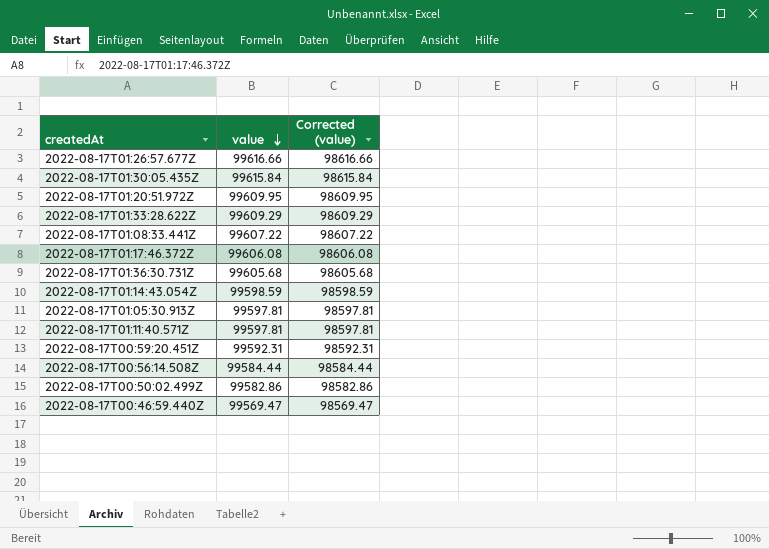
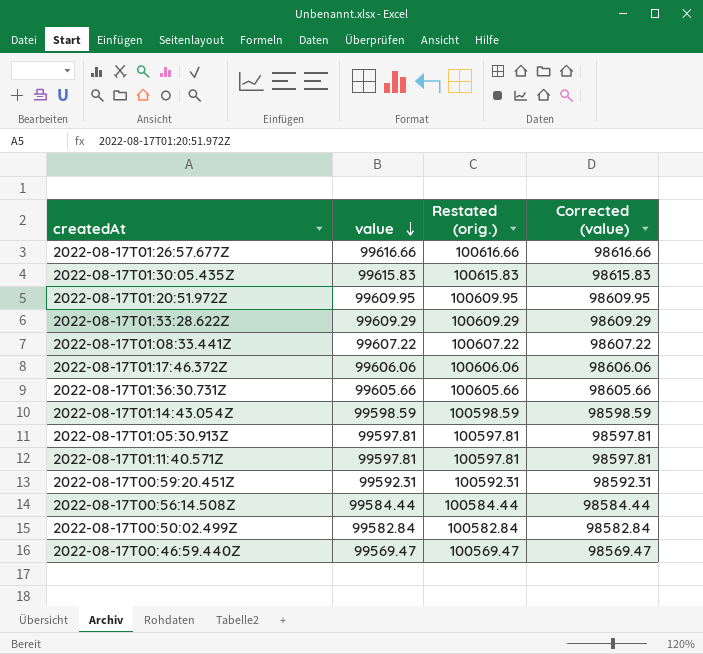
column Restated (orig.) | formula: none -> [value] + 1000
2022-08-17T01:30:05.435Z | value: 99615.84 -> 99615.83
2022-08-17T01:30:05.435Z | Corrected (value): 98615.84 -> 98615.83
2022-08-17T01:17:46.372Z | value: 99606.08 -> 99606.06
2022-08-17T01:17:46.372Z | Corrected (value): 98606.08 -> 98606.06
2022-08-17T01:36:30.731Z | value: 99605.68 -> 99605.66
2022-08-17T01:36:30.731Z | Corrected (value): 98605.68 -> 98605.66
2022-08-17T00:50:02.499Z | value: 99582.86 -> 99582.84
2022-08-17T00:50:02.499Z | Corrected (value): 98582.86 -> 98582.84

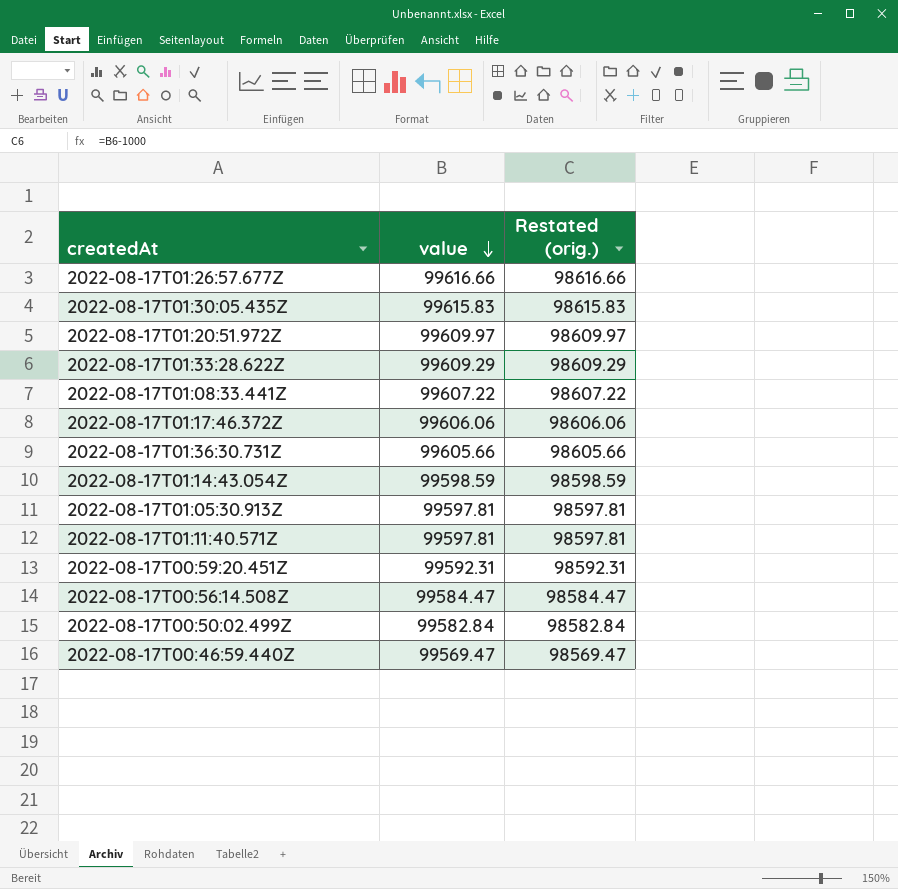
column Corrected (value) | formula: [value] - 1000 -> none
column Restated (orig.) | formula: [value] + 1000 -> [value] - 1000
2022-08-17T01:20:51.972Z | value: 99609.95 -> 99609.97
2022-08-17T00:56:14.508Z | value: 99584.44 -> 99584.47

